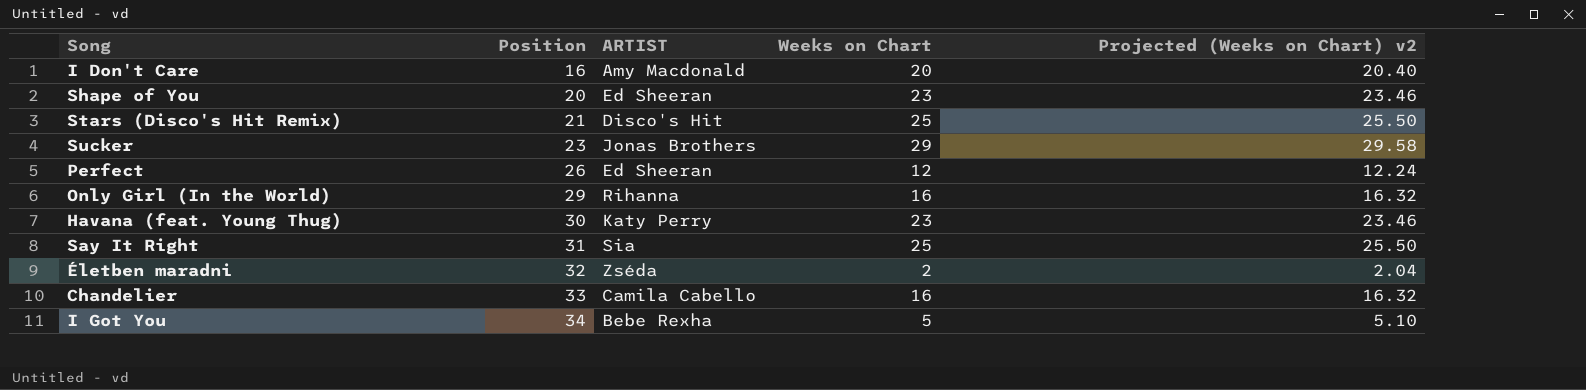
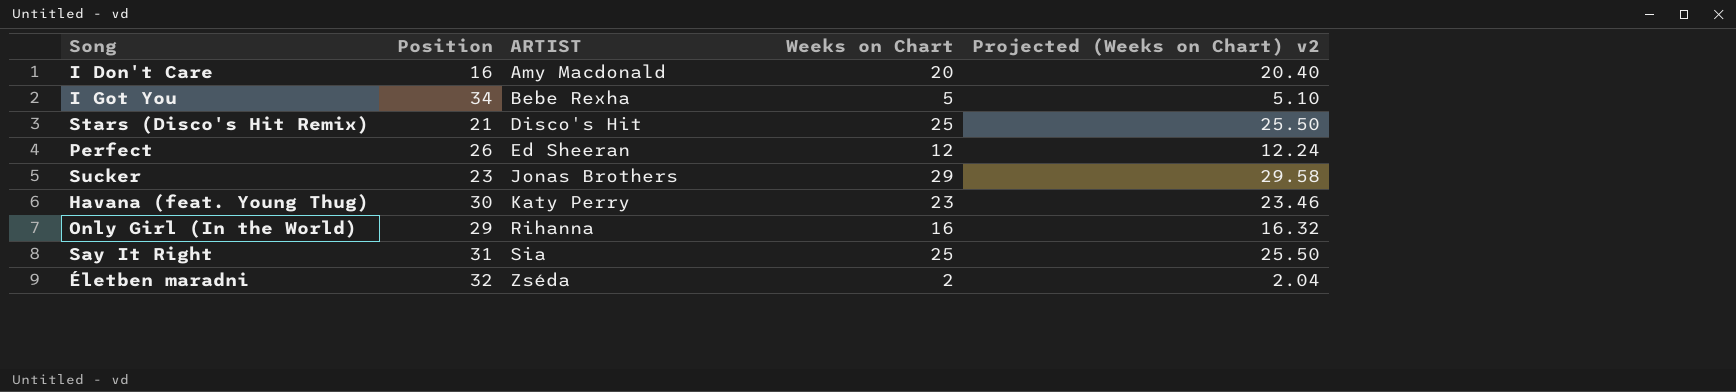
row order: Position ascending -> ARTIST ascending
row Shape of You: 20 | Ed Sheeran | 23 | 23.46 -> none
row Chandelier: 33 | Camila Cabello | 16 | 16.32 -> none

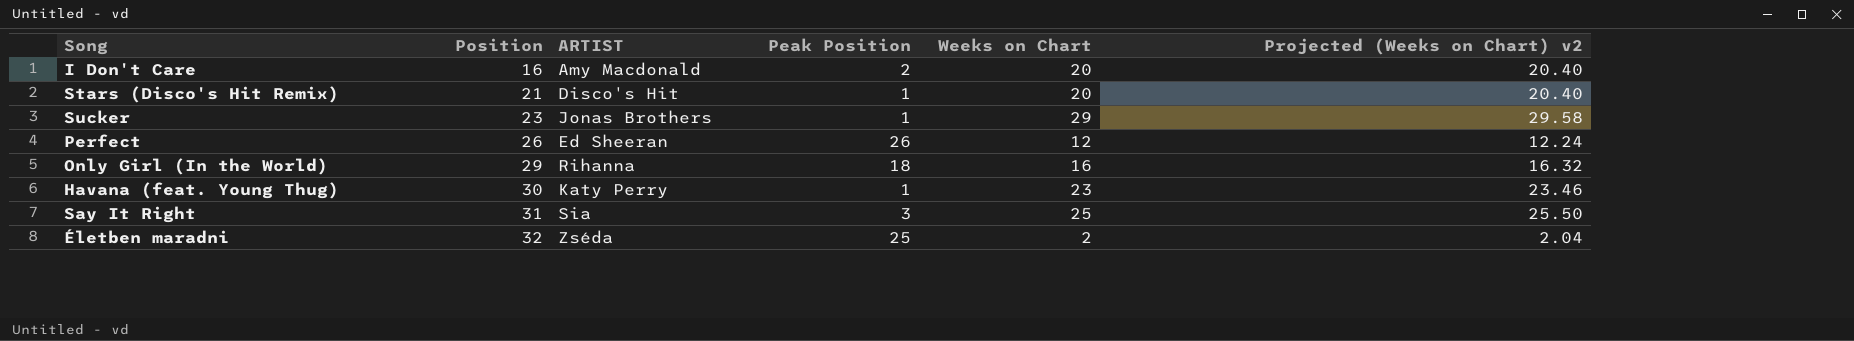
row order: ARTIST ascending -> Position ascending
column Peak Position | position: none -> 4
row I Got You: 34 | Bebe Rexha | 5 | 5.10 -> none
Stars (Disco's Hit Remix) | Weeks on Chart: 25 -> 20
Stars (Disco's Hit Remix) | Projected (Weeks on Chart) v2: 25.50 -> 20.40

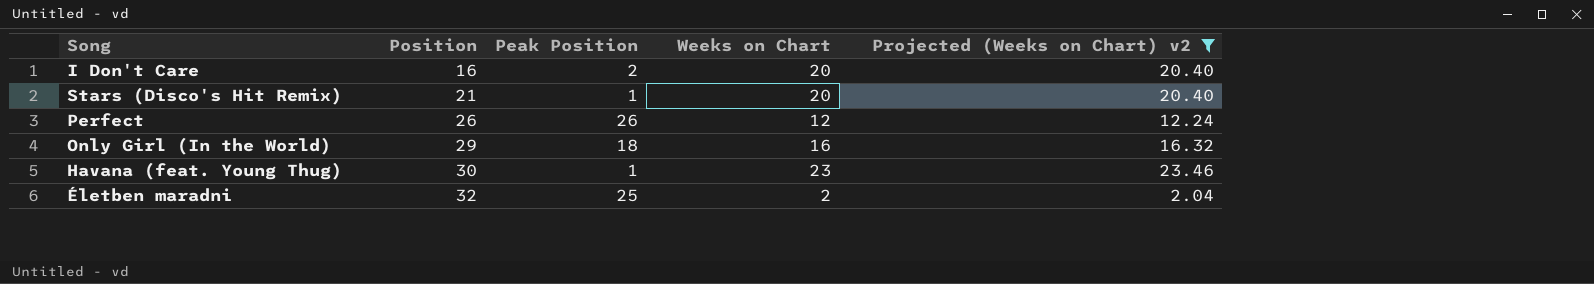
filter: none -> Projected (Weeks on Chart) v2 <= 23.46
column ARTIST | position: 3 -> none

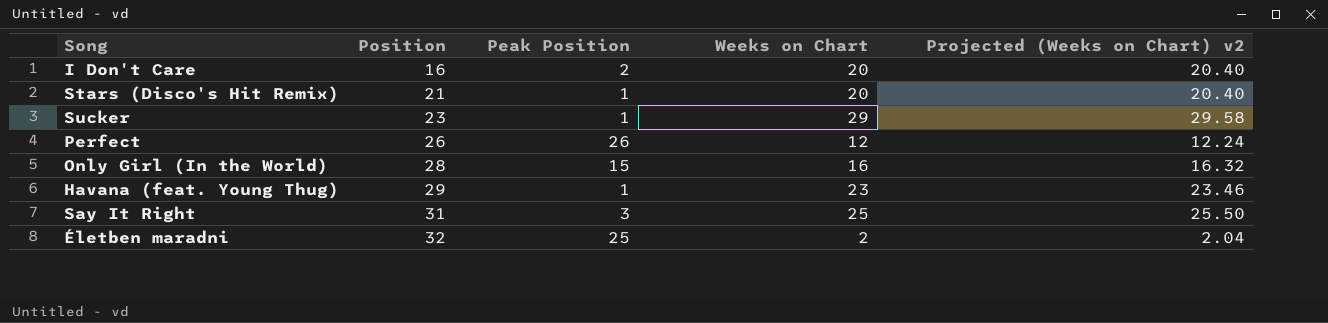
filter: Projected (Weeks on Chart) v2 <= 23.46 -> none
Only Girl (In the World) | Position: 29 -> 28
Only Girl (In the World) | Peak Position: 18 -> 15
Havana (feat. Young Thug) | Position: 30 -> 29

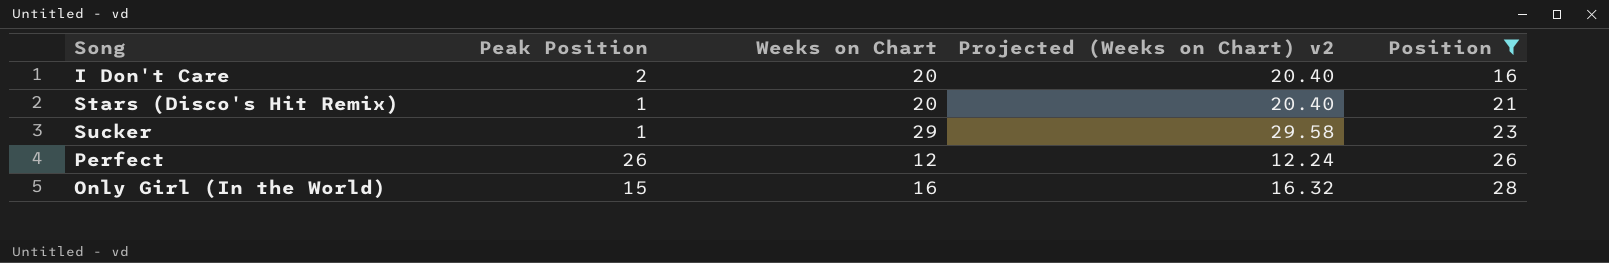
filter: none -> Position <= 28
column Position | position: 2 -> 5

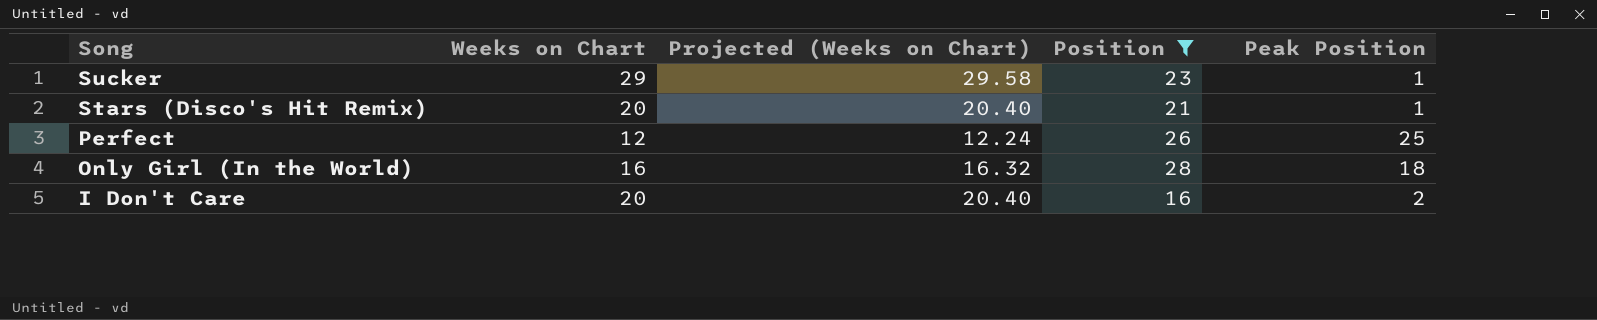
row order: Position ascending -> Song descending
column name: Projected (Weeks on Chart) v2 -> Projected (Weeks on Chart)
column Peak Position | position: 2 -> 5
Perfect | Peak Position: 26 -> 25
Only Girl (In the World) | Peak Position: 15 -> 18

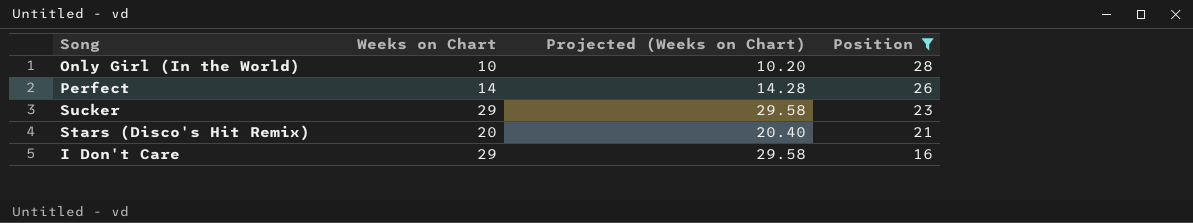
row order: Song descending -> Position descending
column Peak Position | position: 5 -> none
Only Girl (In the World) | Weeks on Chart: 16 -> 10
Only Girl (In the World) | Projected (Weeks on Chart): 16.32 -> 10.20
Perfect | Weeks on Chart: 12 -> 14
Perfect | Projected (Weeks on Chart): 12.24 -> 14.28
I Don't Care | Weeks on Chart: 20 -> 29
I Don't Care | Projected (Weeks on Chart): 20.40 -> 29.58

